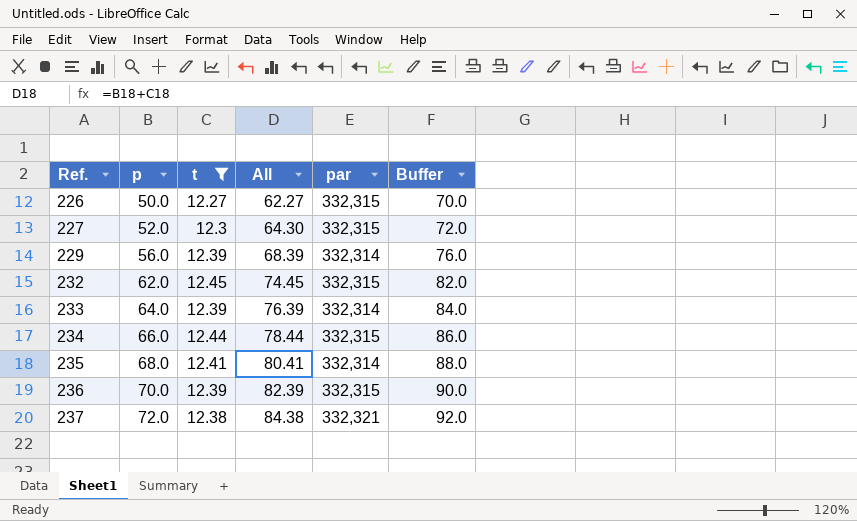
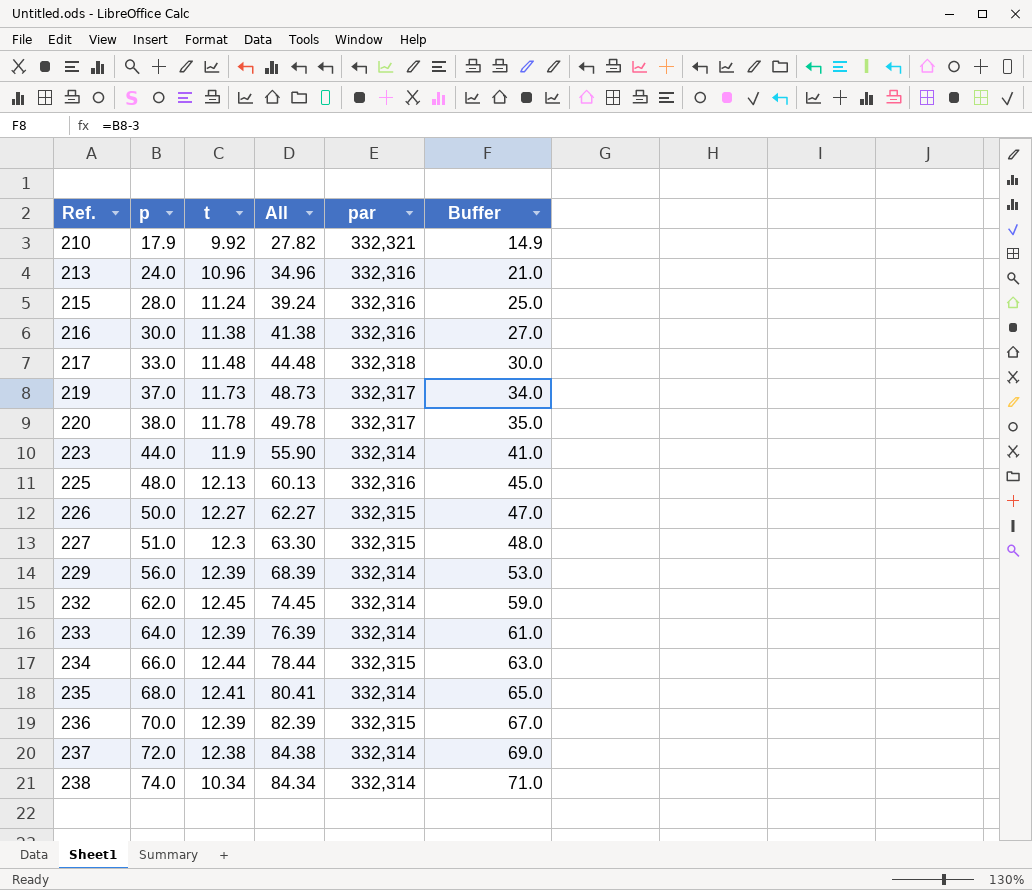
filter: t >= 12.27 -> none
column Buffer | formula: [p] + 20 -> [p] - 3
227 | p: 52.0 -> 51.0
227 | All: 64.30 -> 63.30
232 | par: 332,315 -> 332,314
237 | par: 332,321 -> 332,314

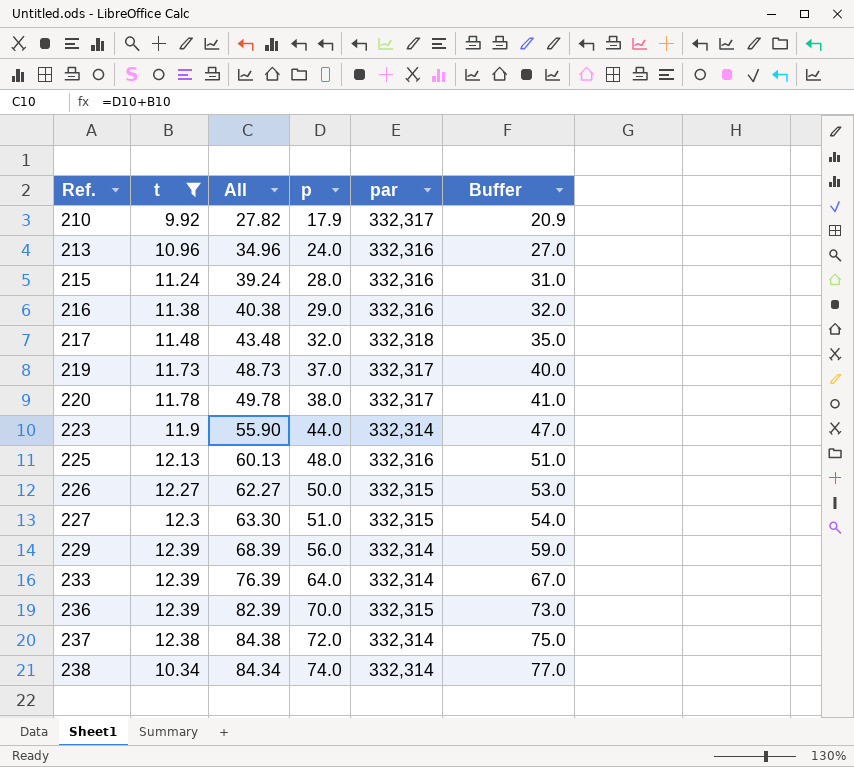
filter: none -> t <= 12.39
column p | position: 2 -> 4
column Buffer | formula: [p] - 3 -> [p] + 3
210 | par: 332,321 -> 332,317
216 | All: 41.38 -> 40.38
216 | p: 30.0 -> 29.0
217 | All: 44.48 -> 43.48
217 | p: 33.0 -> 32.0

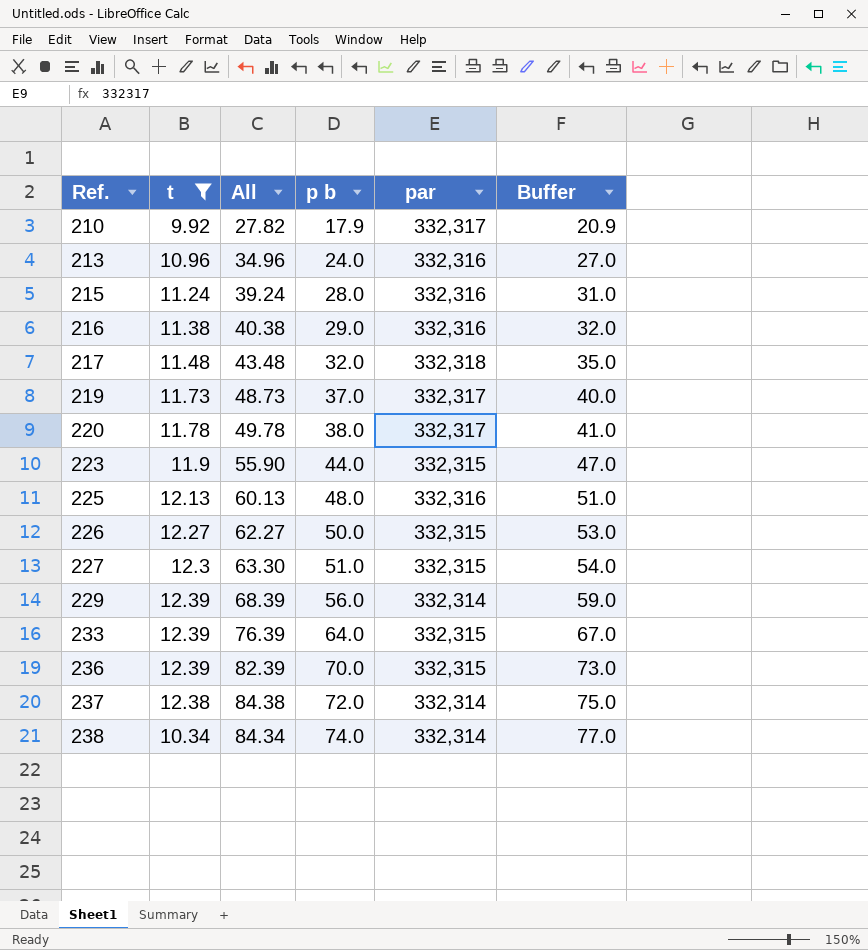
column name: p -> p b
223 | par: 332,314 -> 332,315
233 | par: 332,314 -> 332,315

